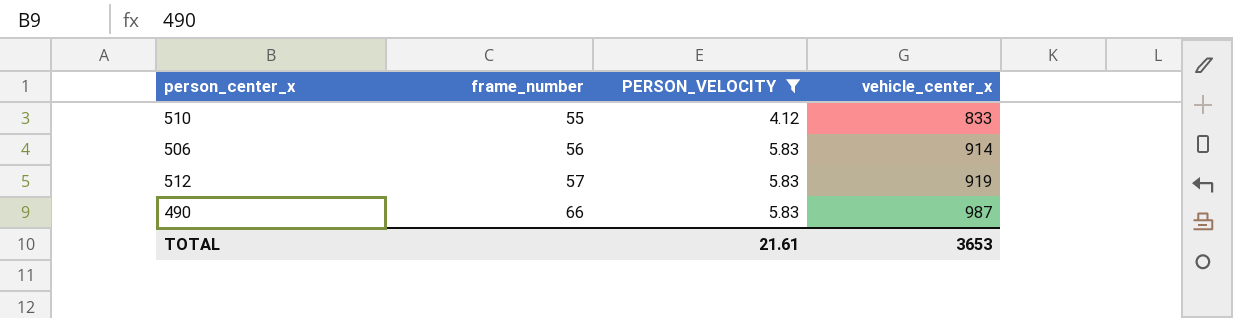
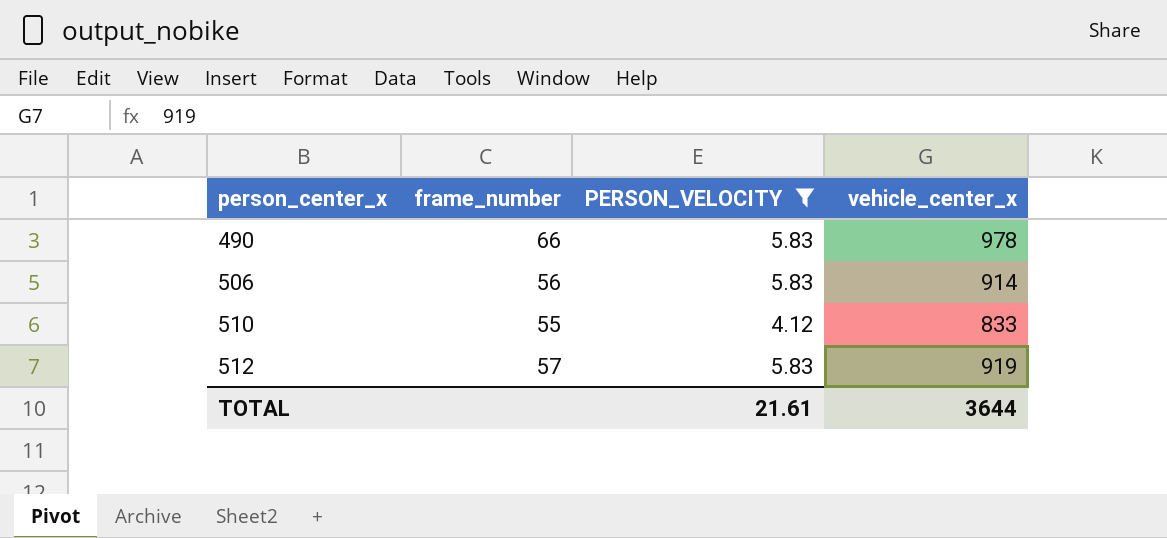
row order: frame_number ascending -> person_center_x ascending
490 | vehicle_center_x: 987 -> 978
TOTAL | vehicle_center_x: 3653 -> 3644

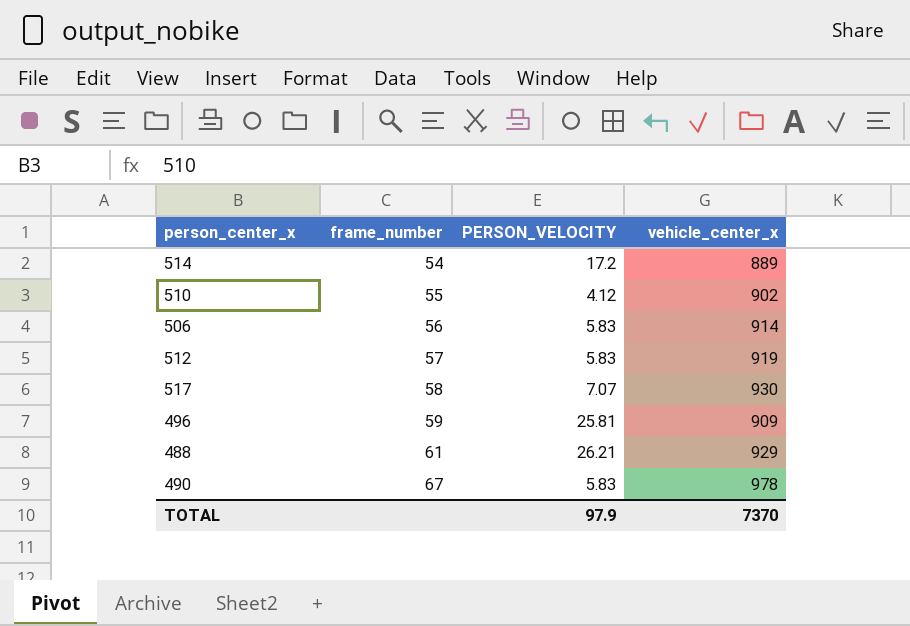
filter: PERSON_VELOCITY <= 5.83 -> none
row order: person_center_x ascending -> frame_number ascending
510 | vehicle_center_x: 833 -> 902
490 | frame_number: 66 -> 67
TOTAL | PERSON_VELOCITY: 21.61 -> 97.9
TOTAL | vehicle_center_x: 3644 -> 7370

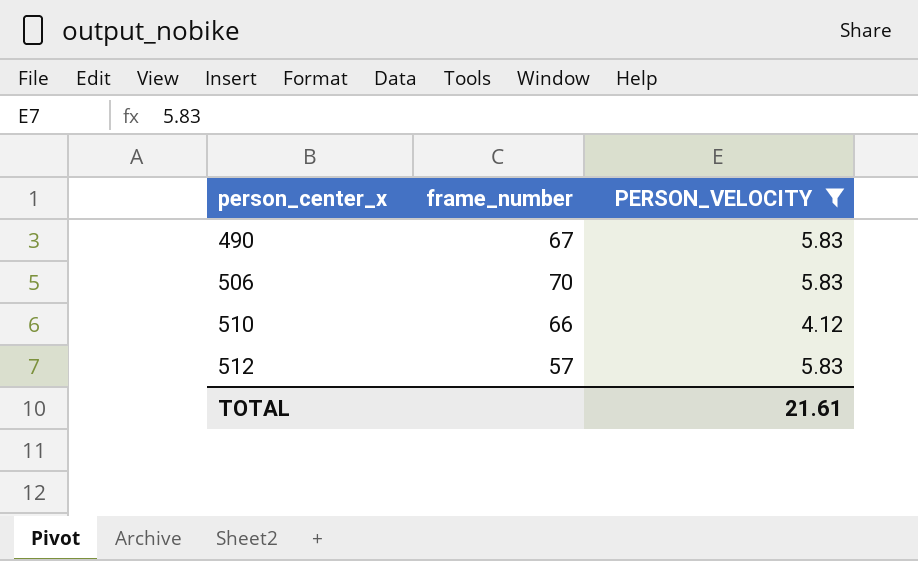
filter: none -> PERSON_VELOCITY <= 5.83
row order: frame_number ascending -> person_center_x ascending
column vehicle_center_x | position: 4 -> none
506 | frame_number: 56 -> 70
510 | frame_number: 55 -> 66
TOTAL | PERSON_VELOCITY: 97.9 -> 21.61

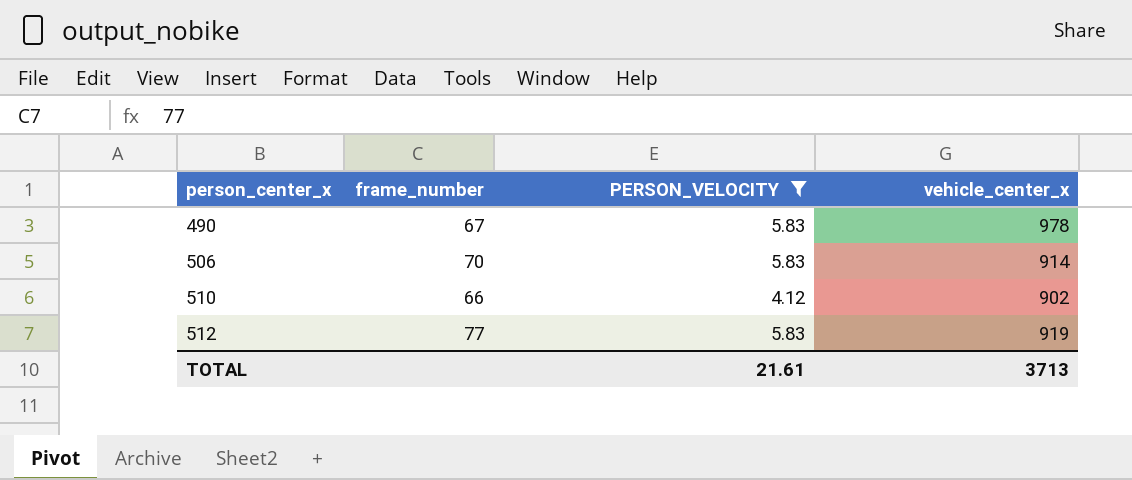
column vehicle_center_x | position: none -> 4
512 | frame_number: 57 -> 77

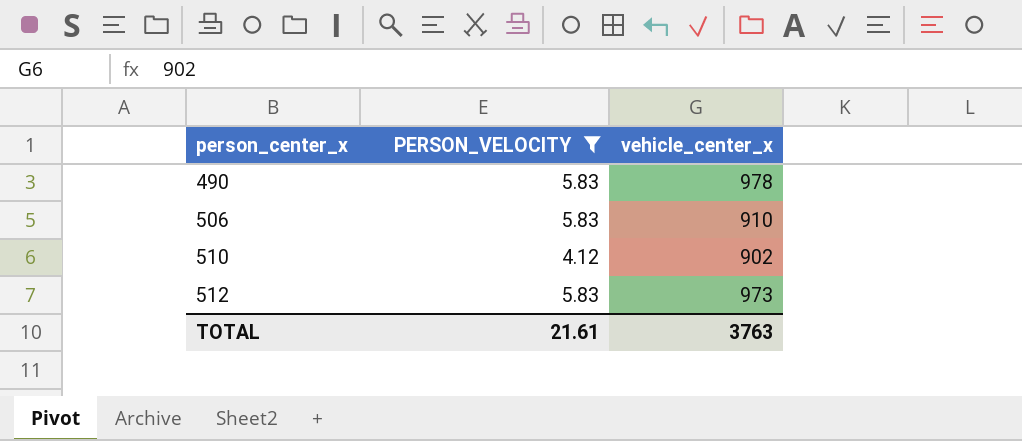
column frame_number | position: 2 -> none
506 | vehicle_center_x: 914 -> 910
512 | vehicle_center_x: 919 -> 973
TOTAL | vehicle_center_x: 3713 -> 3763

